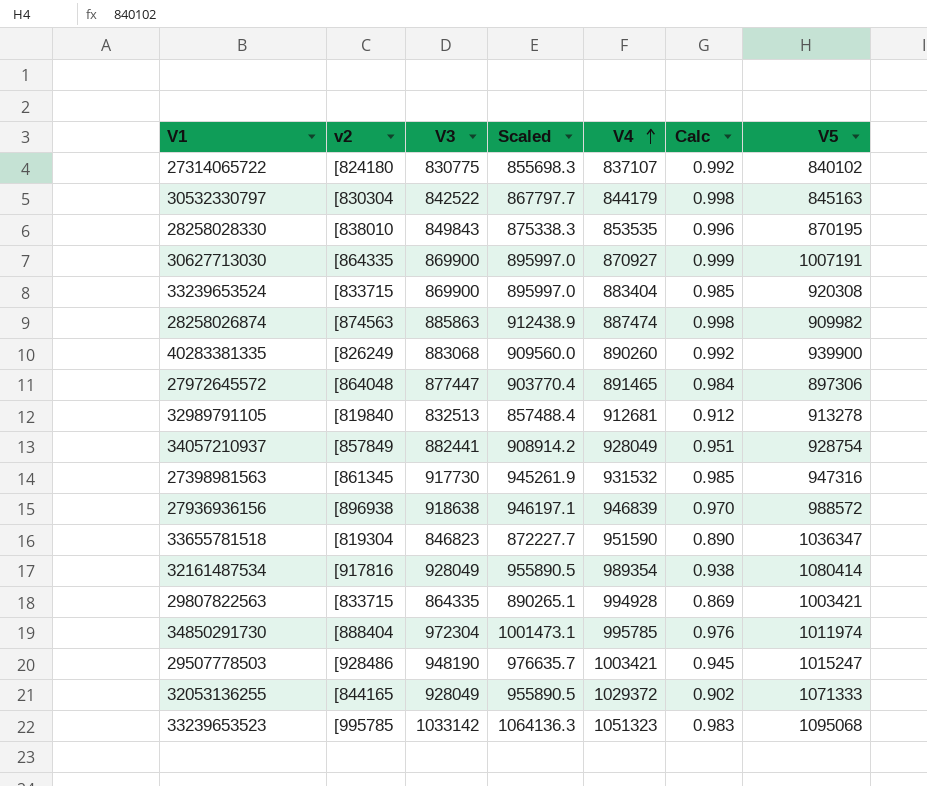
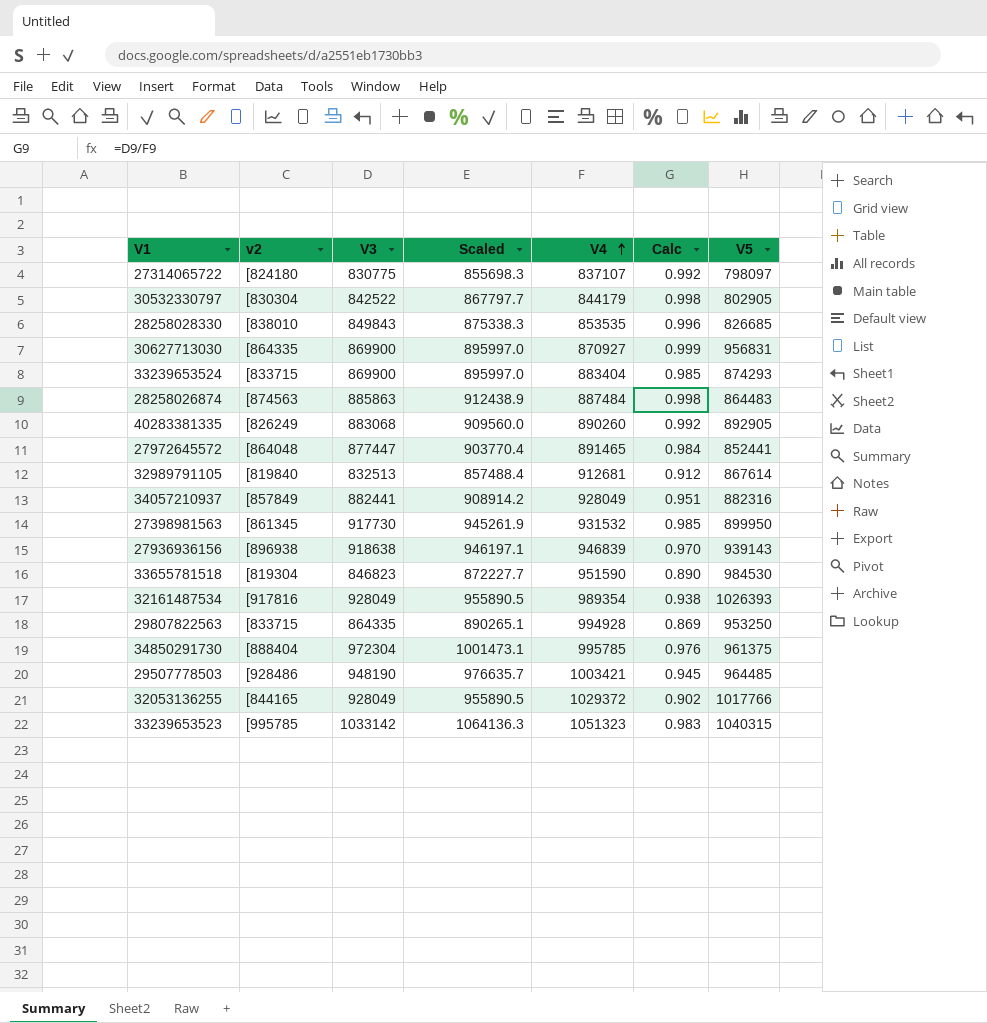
27314065722 | V5: 840102 -> 798097
30532330797 | V5: 845163 -> 802905
28258028330 | V5: 870195 -> 826685
30627713030 | V5: 1007191 -> 956831
33239653524 | V5: 920308 -> 874293
28258026874 | V4: 887474 -> 887484
28258026874 | V5: 909982 -> 864483
40283381335 | V5: 939900 -> 892905
27972645572 | V5: 897306 -> 852441
32989791105 | V5: 913278 -> 867614
34057210937 | V5: 928754 -> 882316
27398981563 | V5: 947316 -> 899950
27936936156 | V5: 988572 -> 939143
33655781518 | V5: 1036347 -> 984530
32161487534 | V5: 1080414 -> 1026393
29807822563 | V5: 1003421 -> 953250
34850291730 | V5: 1011974 -> 961375
29507778503 | V5: 1015247 -> 964485
32053136255 | V5: 1071333 -> 1017766
33239653523 | V5: 1095068 -> 1040315

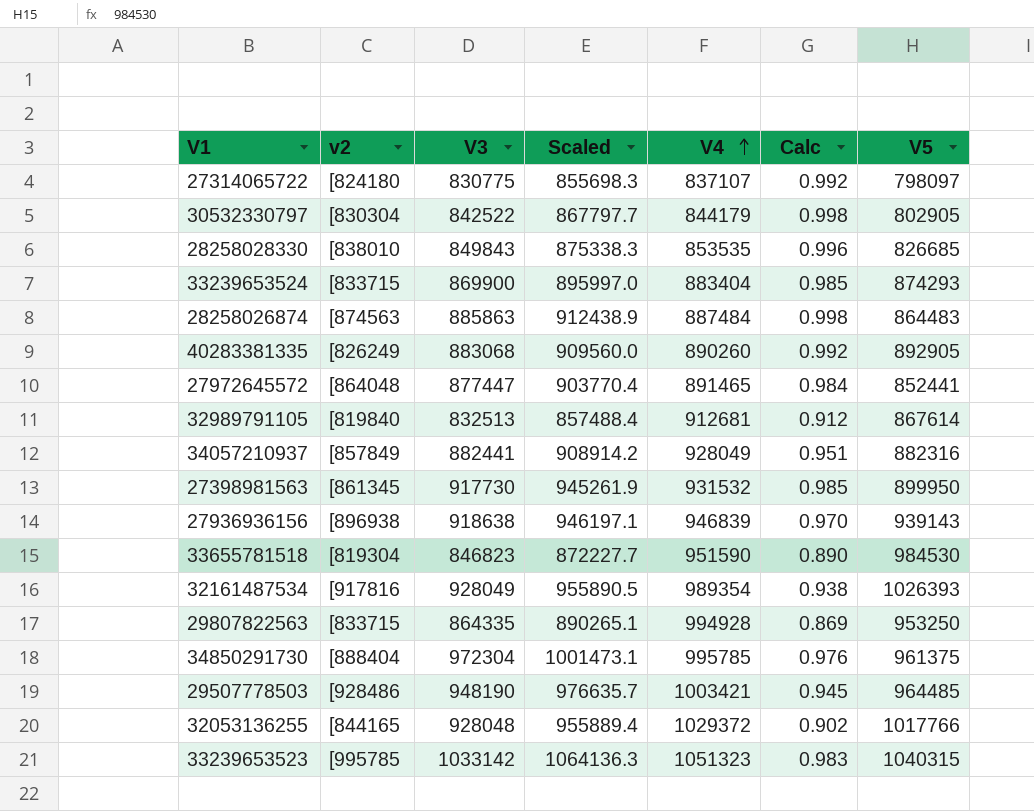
row 30627713030: [864335 | 869900 | 895997.0 | 870927 | 0.999 | 956831 -> none
32053136255 | V3: 928049 -> 928048
32053136255 | Scaled: 955890.5 -> 955889.4

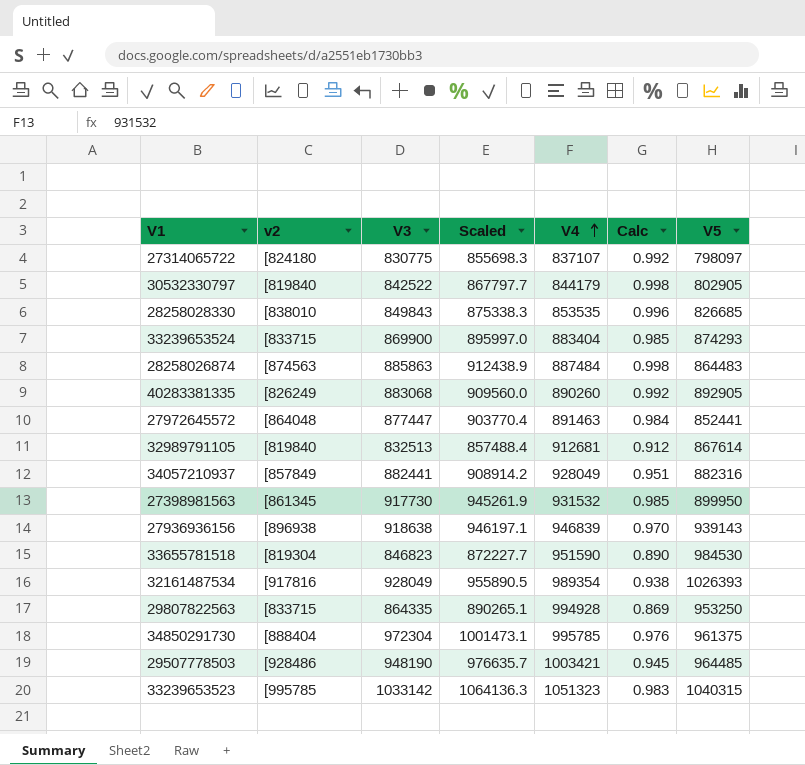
row 32053136255: [844165 | 928048 | 955889.4 | 1029372 | 0.902 | 1017766 -> none
30532330797 | v2: [830304 -> [819840
27972645572 | V4: 891465 -> 891463

